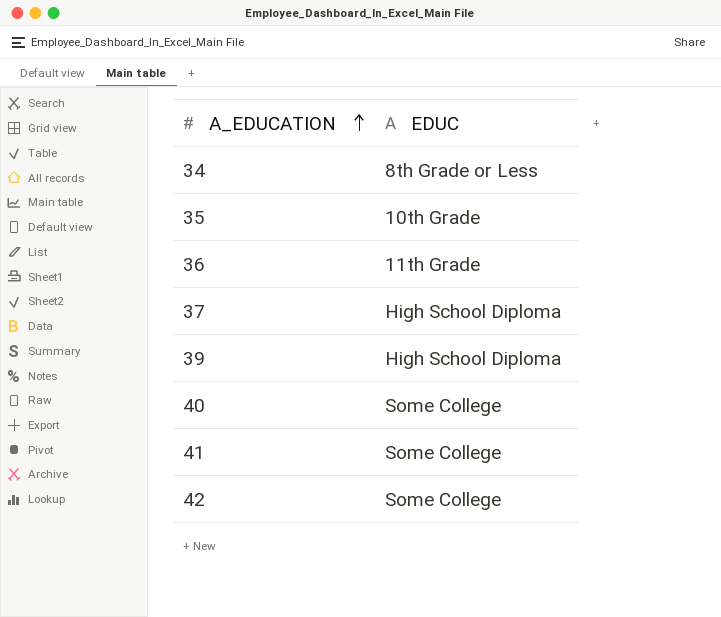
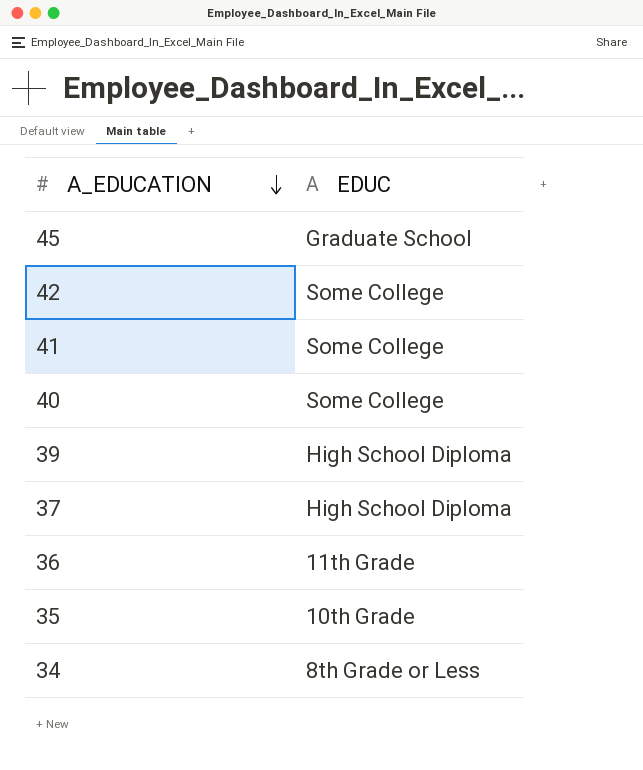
row order: A_EDUCATION ascending -> A_EDUCATION descending
row 45: none -> Graduate School

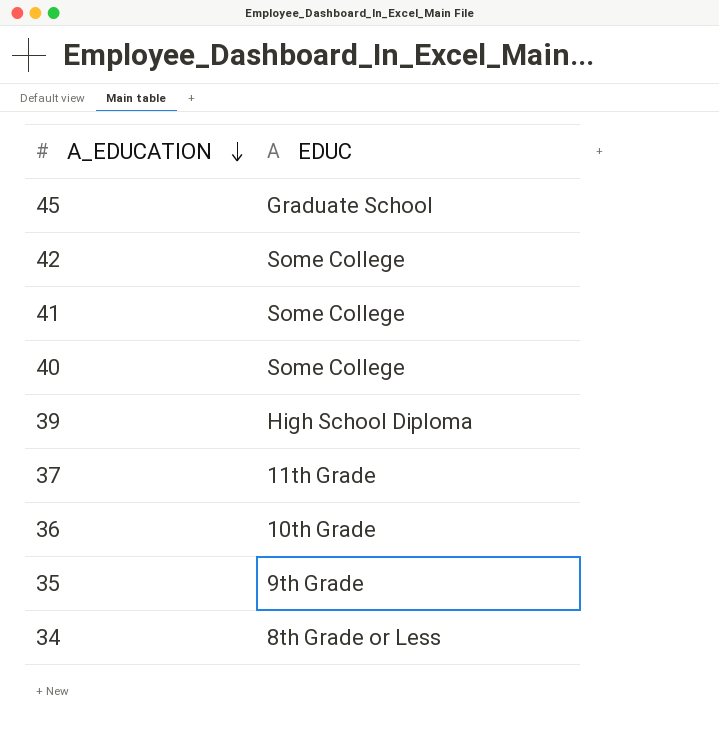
37 | EDUC: High School Diploma -> 11th Grade
36 | EDUC: 11th Grade -> 10th Grade
35 | EDUC: 10th Grade -> 9th Grade

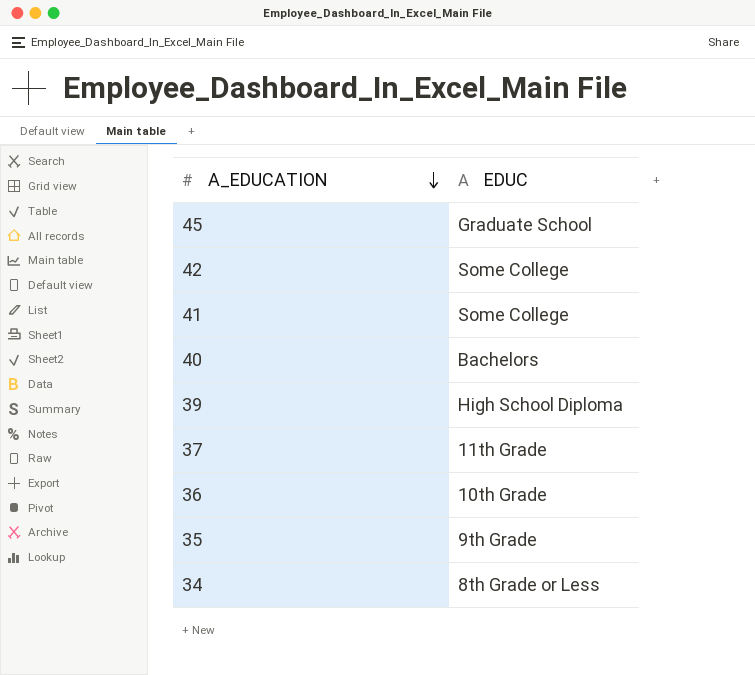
40 | EDUC: Some College -> Bachelors

